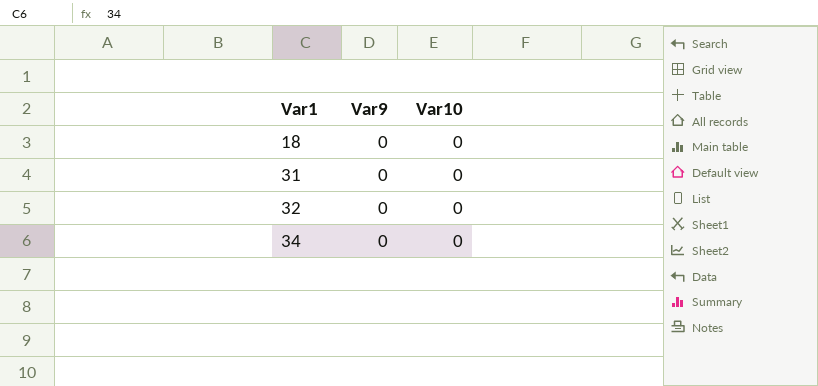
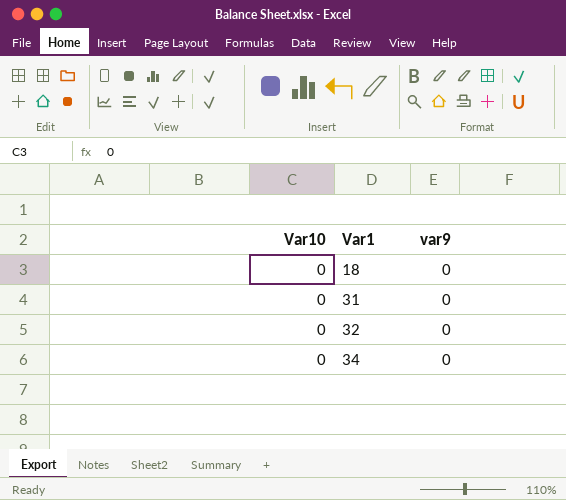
column Var10 | position: 3 -> 1
column name: Var9 -> var9

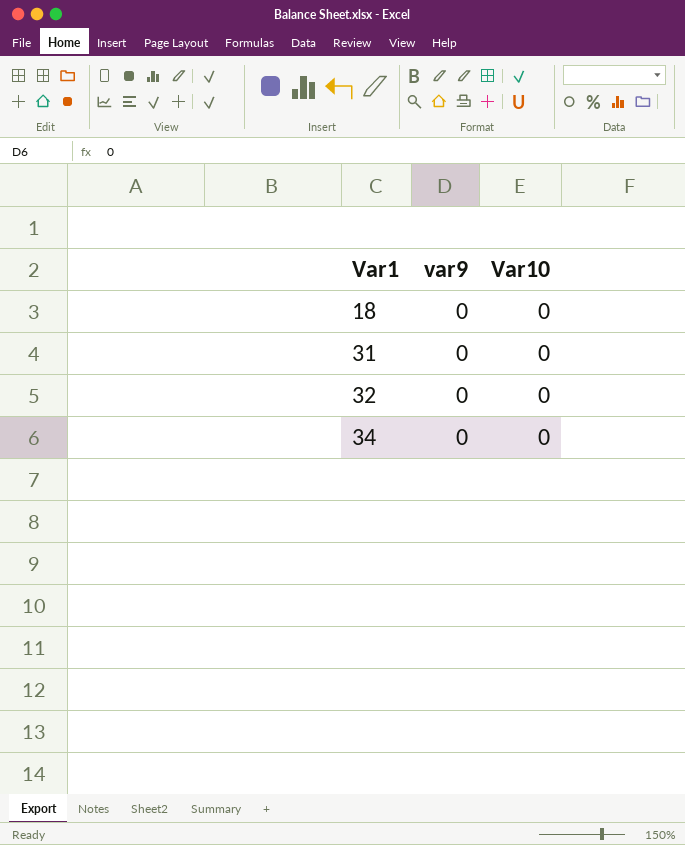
column Var10 | position: 1 -> 3

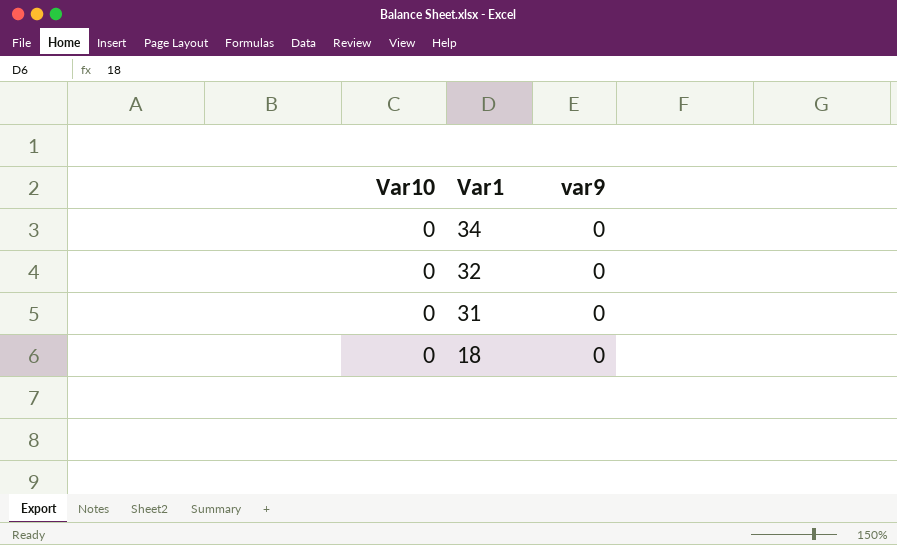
row order: Var1 ascending -> Var1 descending
column Var10 | position: 3 -> 1

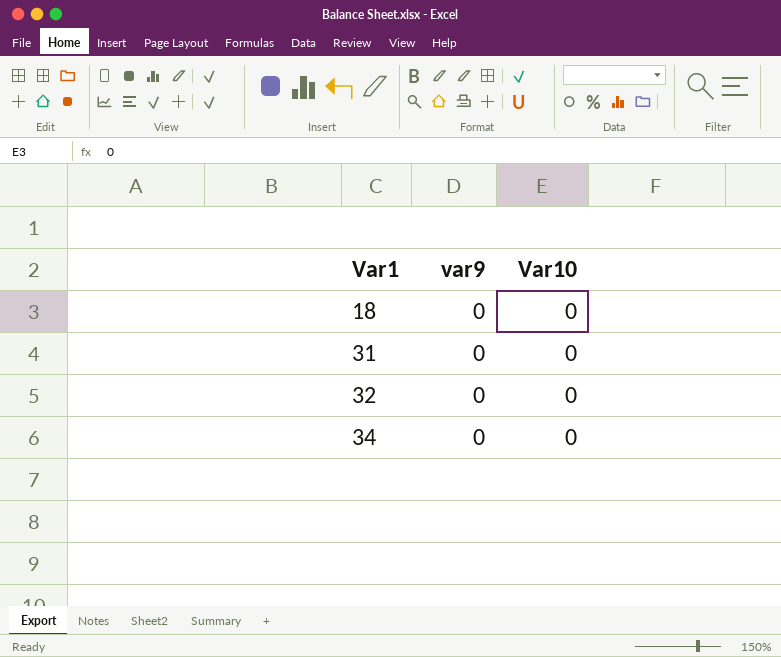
row order: Var1 descending -> Var1 ascending
column Var10 | position: 1 -> 3

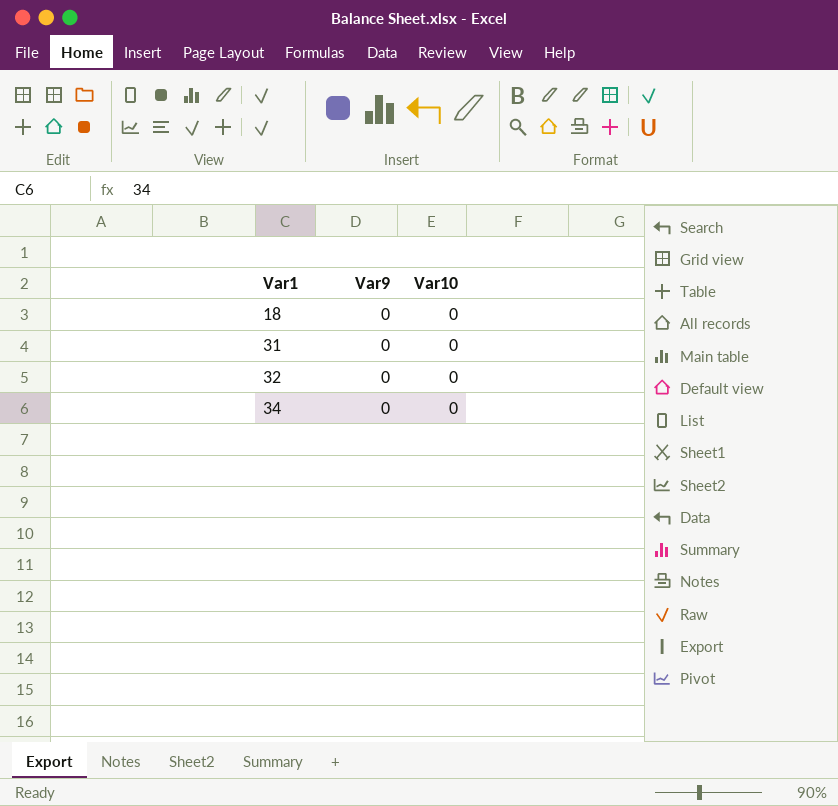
column name: var9 -> Var9

